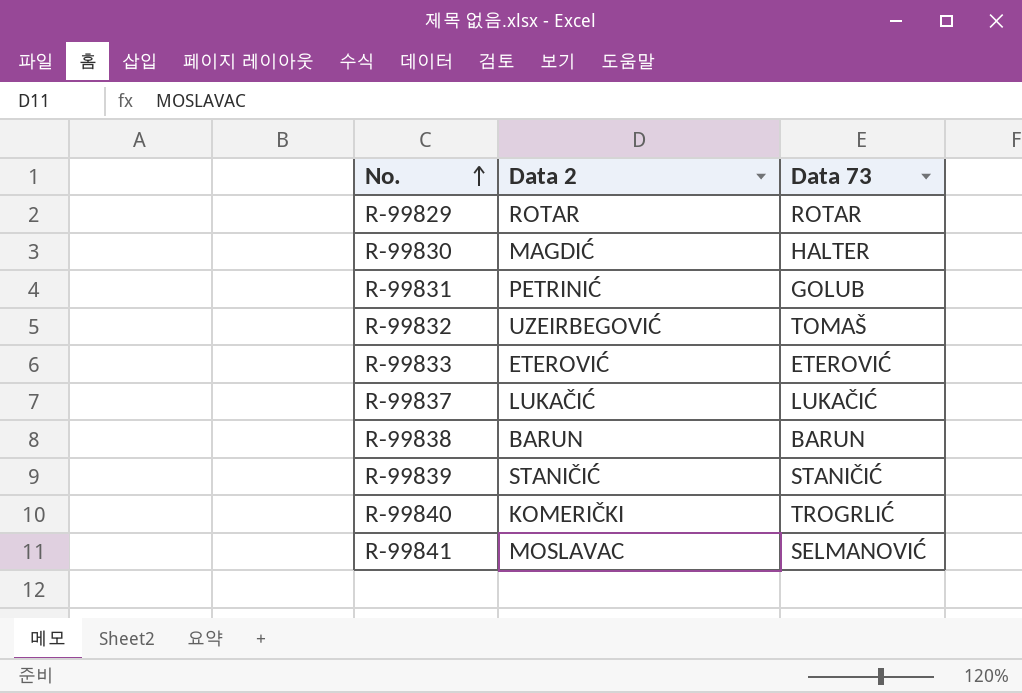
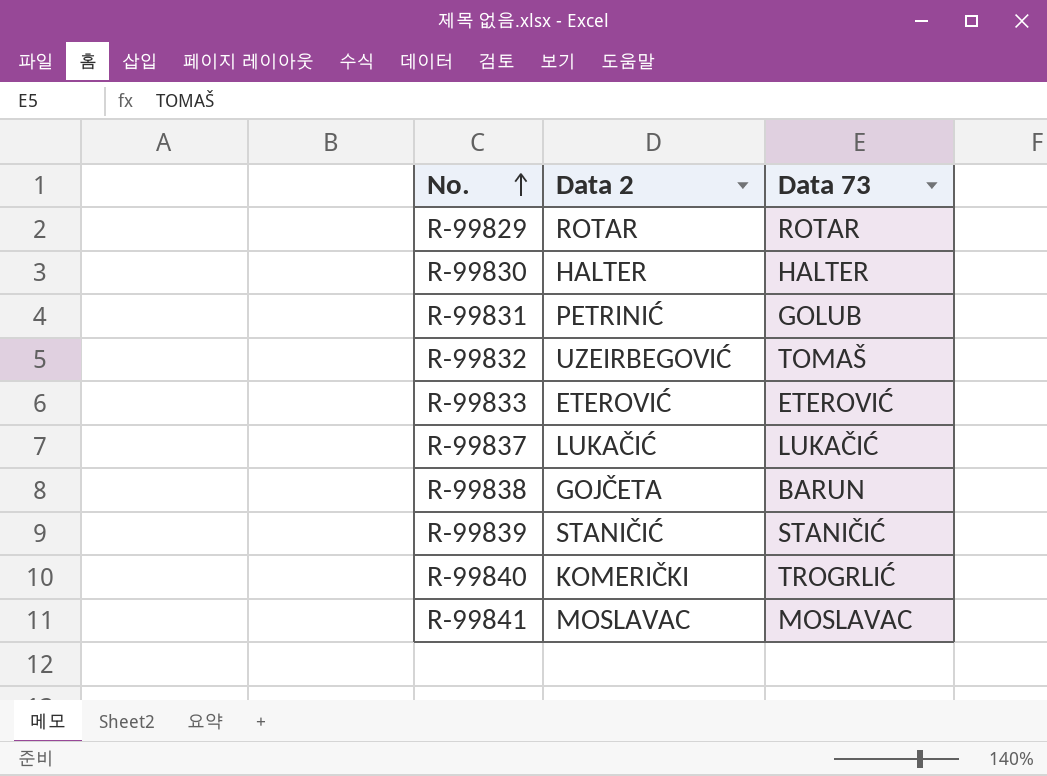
R-99830 | Data 2: MAGDIĆ -> HALTER
R-99838 | Data 2: BARUN -> GOJČETA
R-99841 | Data 73: SELMANOVIĆ -> MOSLAVAC

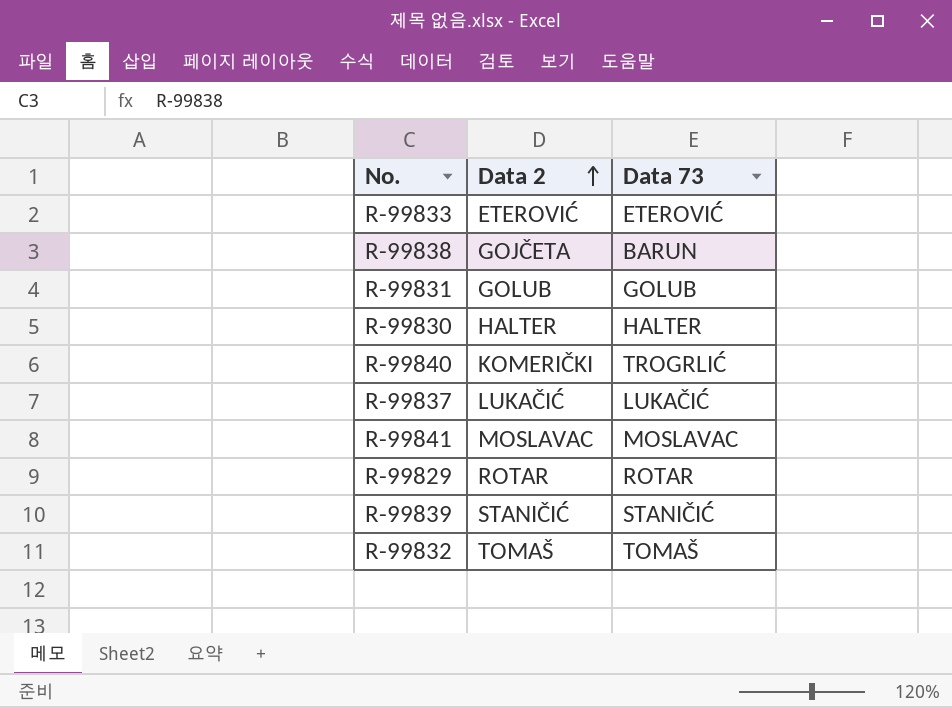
row order: No. ascending -> Data 2 ascending
R-99831 | Data 2: PETRINIĆ -> GOLUB
R-99832 | Data 2: UZEIRBEGOVIĆ -> TOMAŠ

